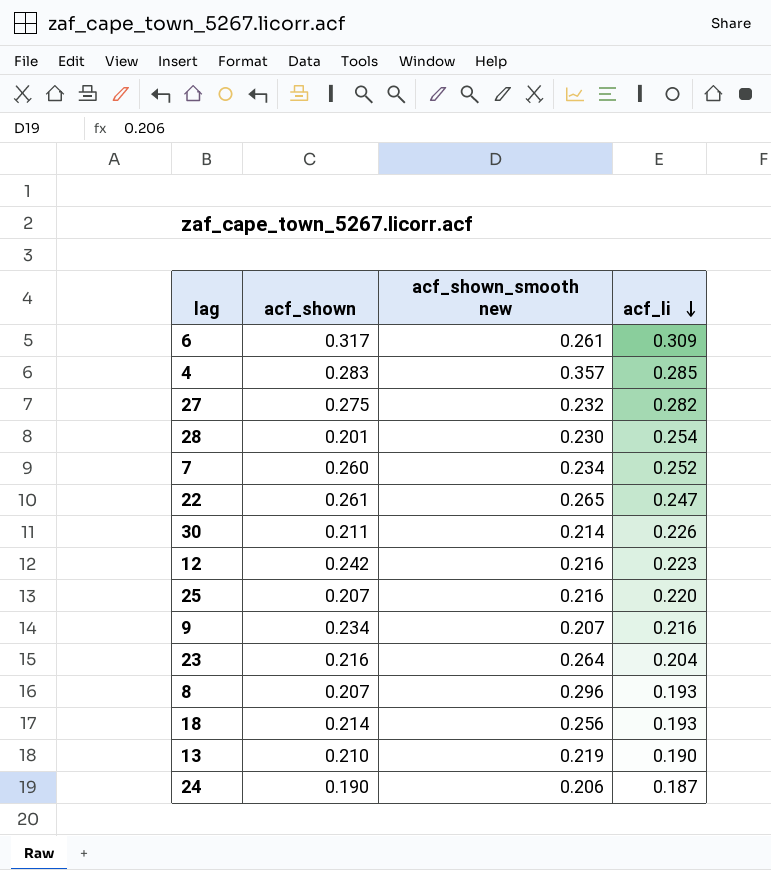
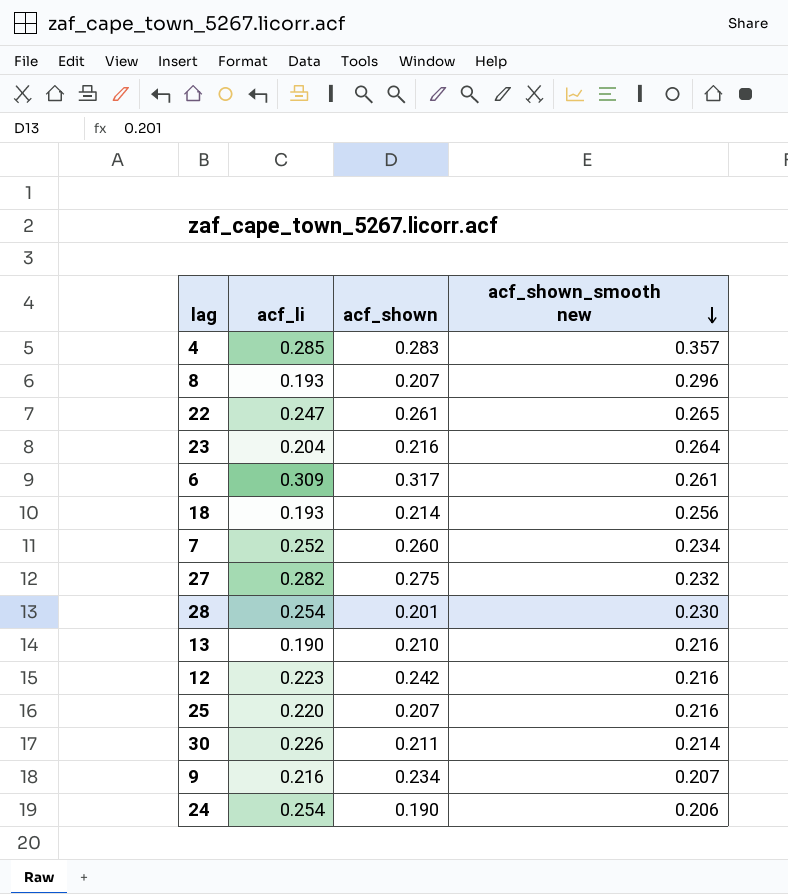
row order: acf_li descending -> acf_shown_smooth new descending
column acf_li | position: 4 -> 2
13 | acf_shown_smooth new: 0.219 -> 0.216
24 | acf_li: 0.187 -> 0.254

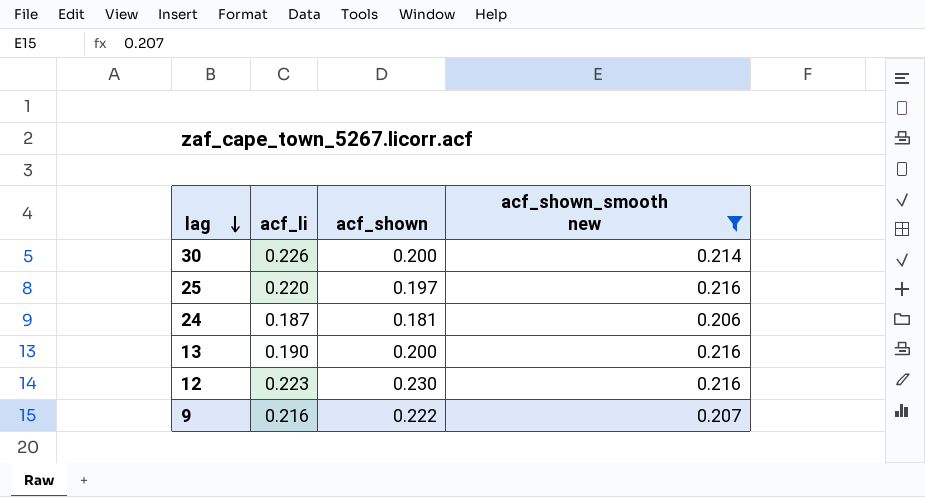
filter: none -> acf_shown_smooth new <= 0.216
row order: acf_shown_smooth new descending -> lag descending
30 | acf_shown: 0.211 -> 0.200
25 | acf_shown: 0.207 -> 0.197
24 | acf_li: 0.254 -> 0.187
24 | acf_shown: 0.190 -> 0.181
13 | acf_shown: 0.210 -> 0.200
12 | acf_shown: 0.242 -> 0.230
9 | acf_shown: 0.234 -> 0.222

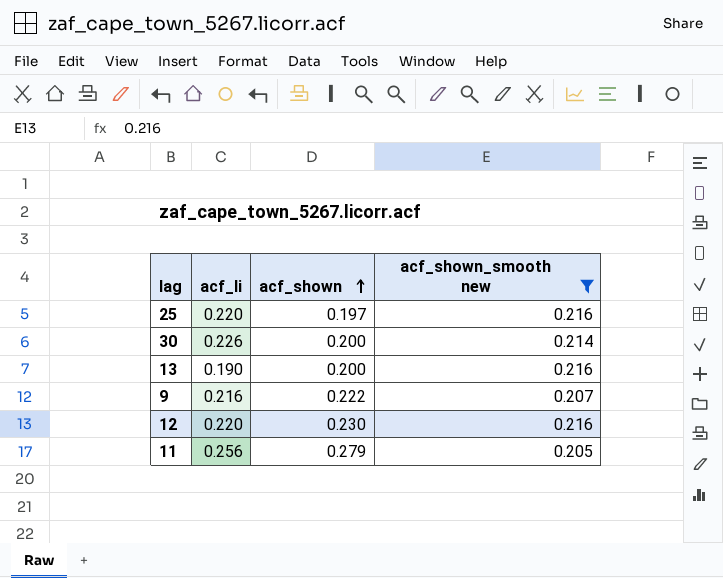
row order: lag descending -> acf_shown ascending
row 24: 0.187 | 0.181 | 0.206 -> none
12 | acf_li: 0.223 -> 0.220
row 11: none -> 0.256 | 0.279 | 0.205

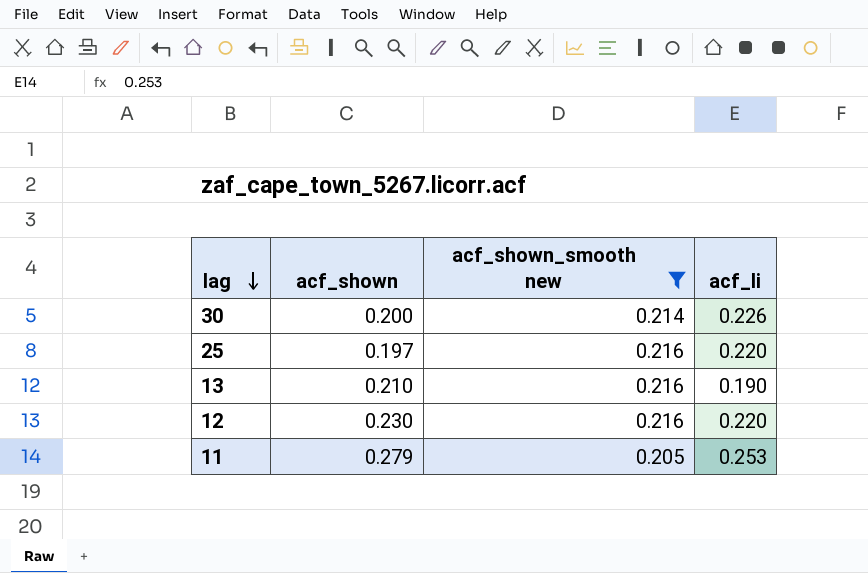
row order: acf_shown ascending -> lag descending
column acf_li | position: 2 -> 4
row 9: 0.216 | 0.222 | 0.207 -> none
13 | acf_shown: 0.200 -> 0.210
11 | acf_li: 0.256 -> 0.253

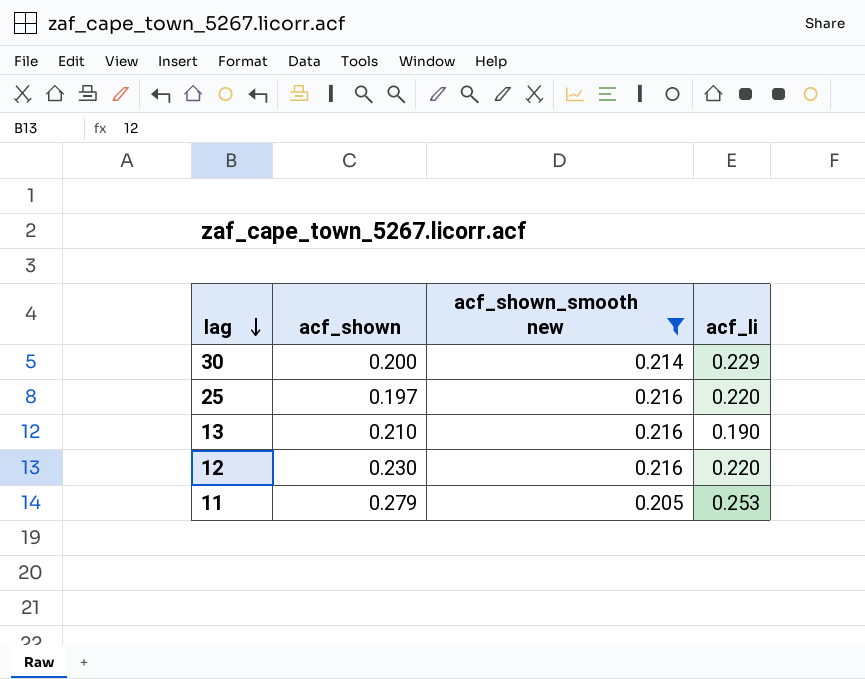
30 | acf_li: 0.226 -> 0.229

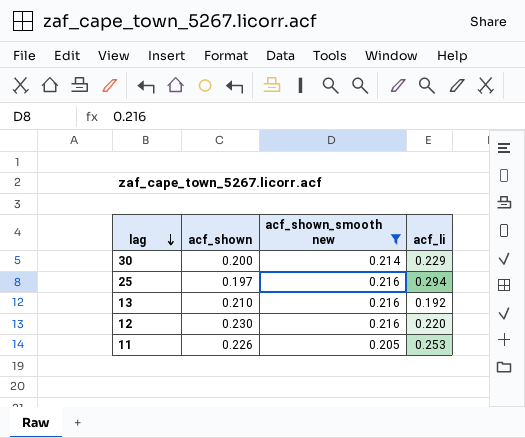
25 | acf_li: 0.220 -> 0.294
13 | acf_li: 0.190 -> 0.192
11 | acf_shown: 0.279 -> 0.226

